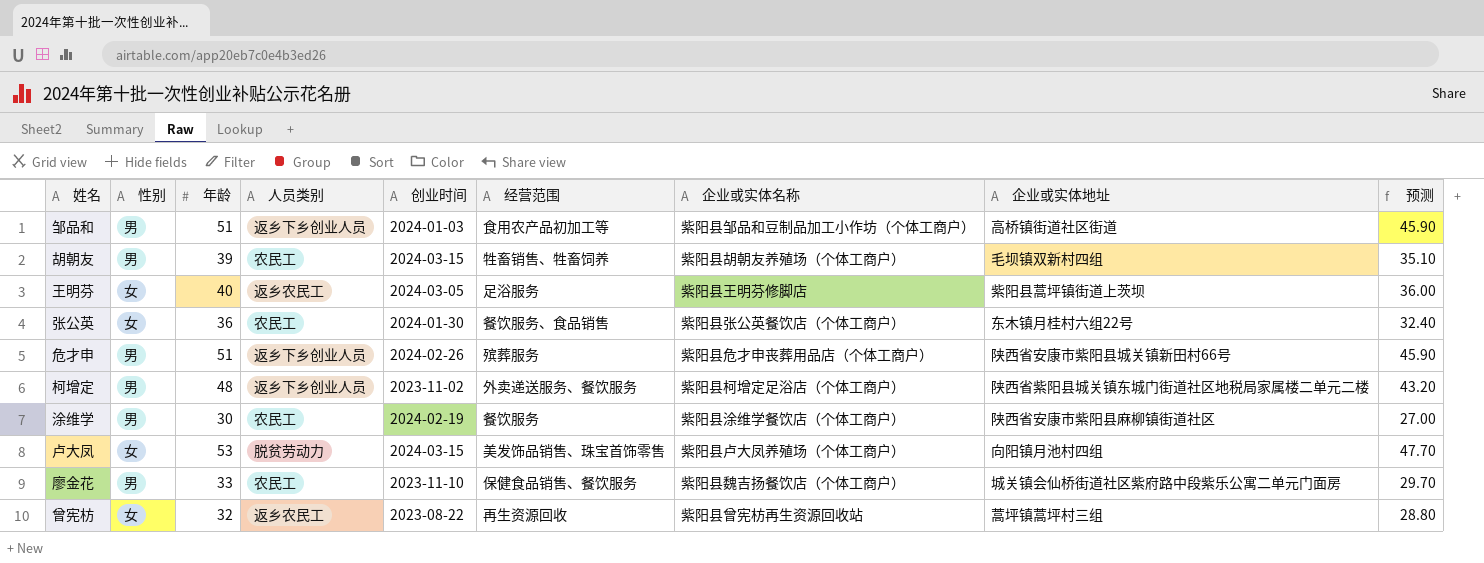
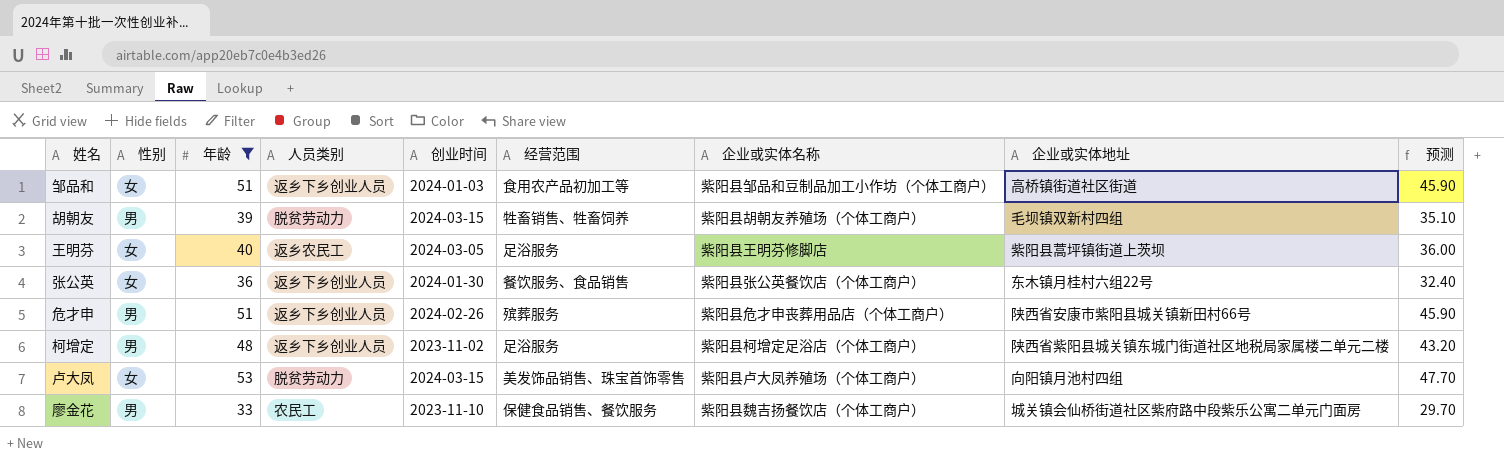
filter: none -> 年龄 >= 33
邹品和 | 性别: 男 -> 女
胡朝友 | 人员类别: 农民工 -> 脱贫劳动力
张公英 | 人员类别: 农民工 -> 返乡下乡创业人员
柯增定 | 经营范围: 外卖递送服务、餐饮服务 -> 足浴服务

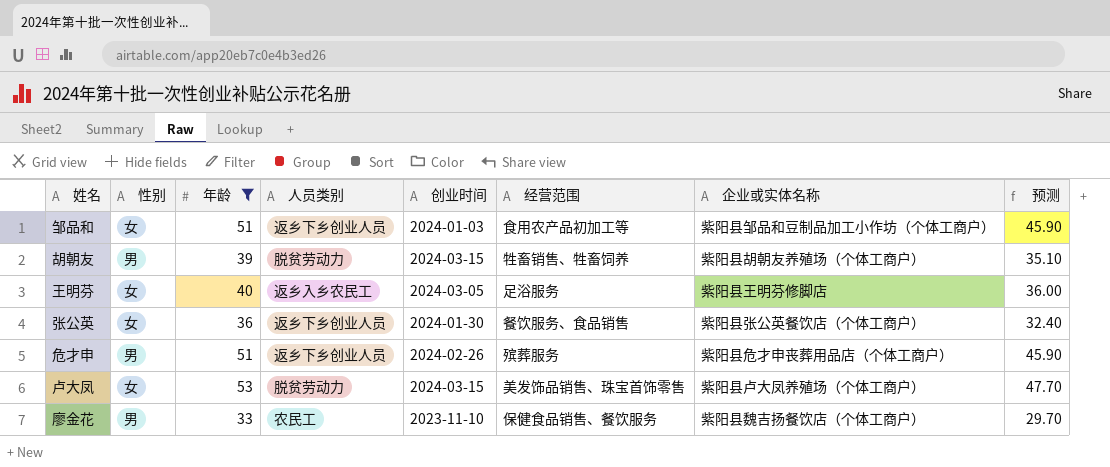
column 企业或实体地址 | position: 8 -> none
row 柯增定: 男 | 48 | 返乡下乡创业人员 | 2023-11-02 | 足浴服务 | 紫阳县柯增定足浴店（个体工商户） | 陕西省紫阳县城关镇东城门街道社区地税局家属楼二单元二楼 | 43.20 -> none
王明芬 | 人员类别: 返乡农民工 -> 返乡入乡农民工

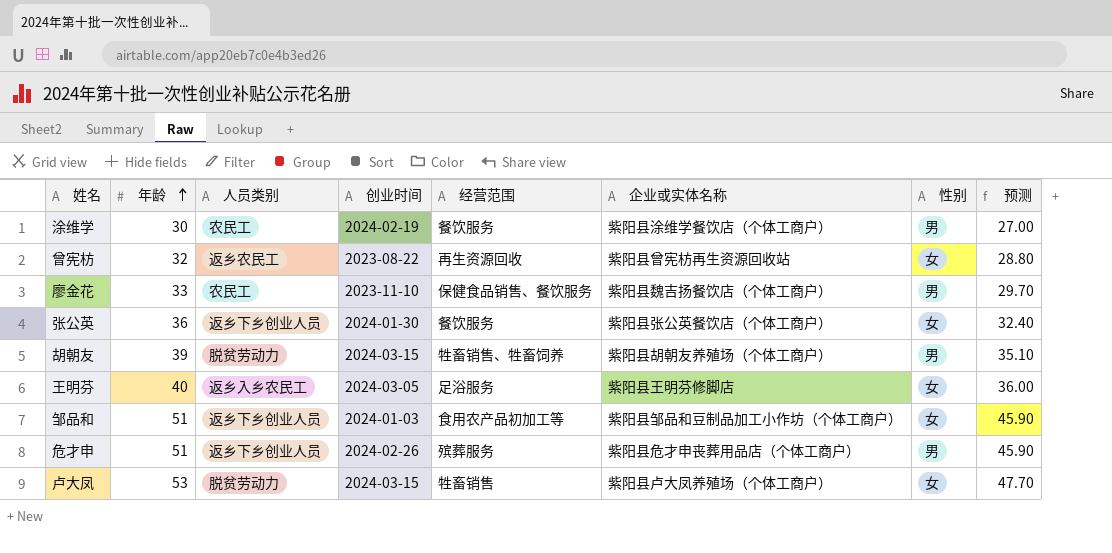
filter: 年龄 >= 33 -> none
row order: none -> 年龄 ascending
column 性别 | position: 2 -> 7
张公英 | 经营范围: 餐饮服务、食品销售 -> 餐饮服务
卢大凤 | 经营范围: 美发饰品销售、珠宝首饰零售 -> 牲畜销售

